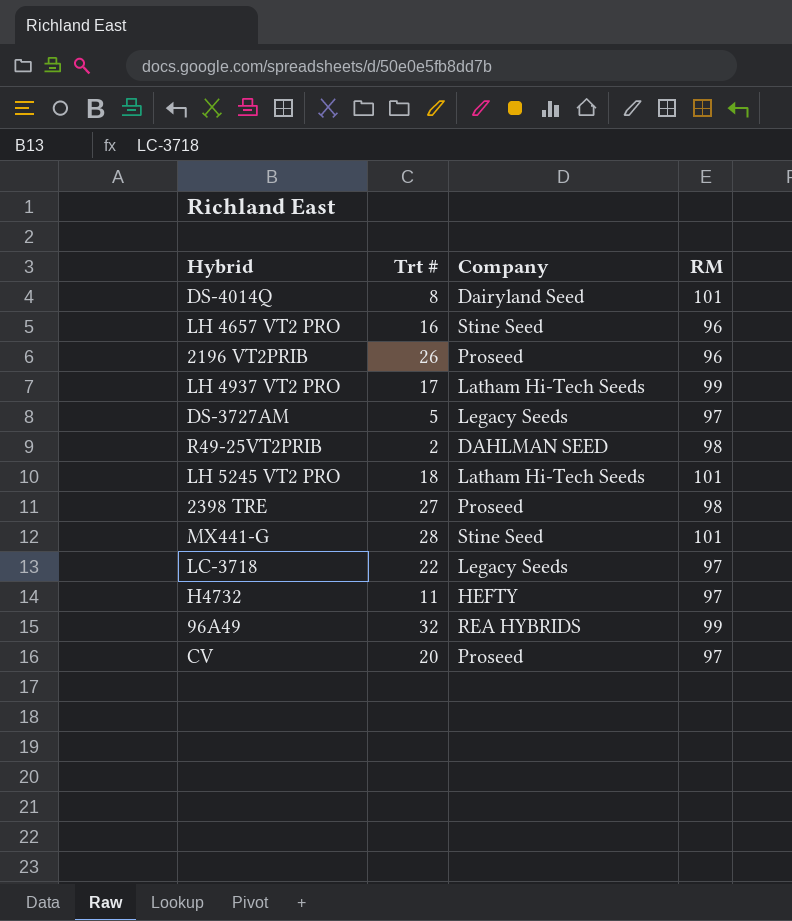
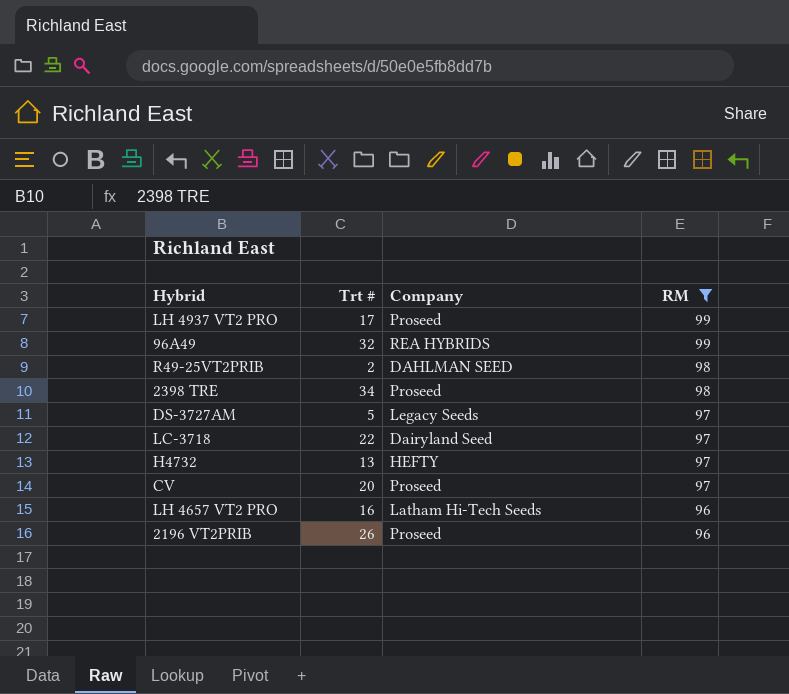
filter: none -> RM != 101
row order: none -> RM descending
LH 4937 VT2 PRO | Company: Latham Hi-Tech Seeds -> Proseed
2398 TRE | Trt #: 27 -> 34
LC-3718 | Company: Legacy Seeds -> Dairyland Seed
H4732 | Trt #: 11 -> 13
LH 4657 VT2 PRO | Company: Stine Seed -> Latham Hi-Tech Seeds

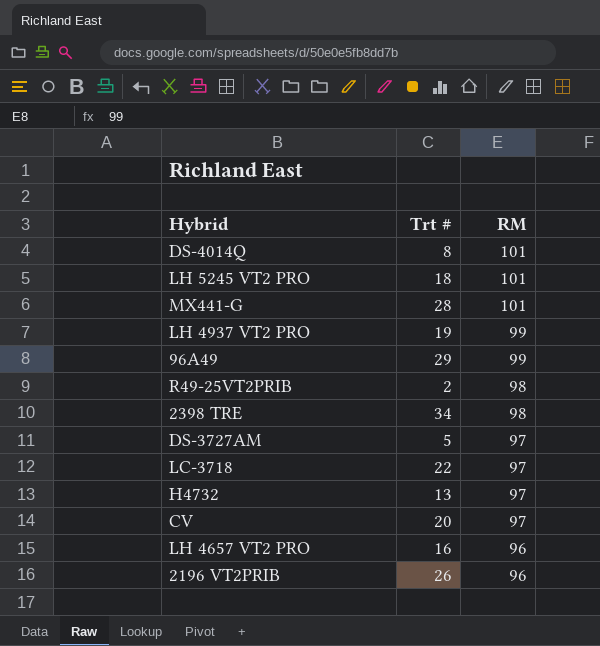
filter: RM != 101 -> none
column Company | position: 3 -> none
LH 4937 VT2 PRO | Trt #: 17 -> 19
96A49 | Trt #: 32 -> 29

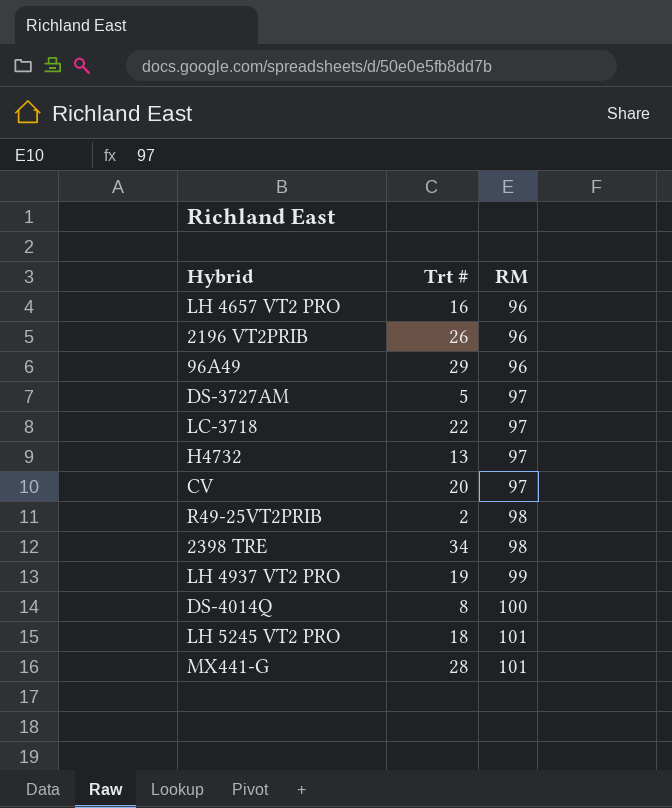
row order: RM descending -> RM ascending
96A49 | RM: 99 -> 96
DS-4014Q | RM: 101 -> 100

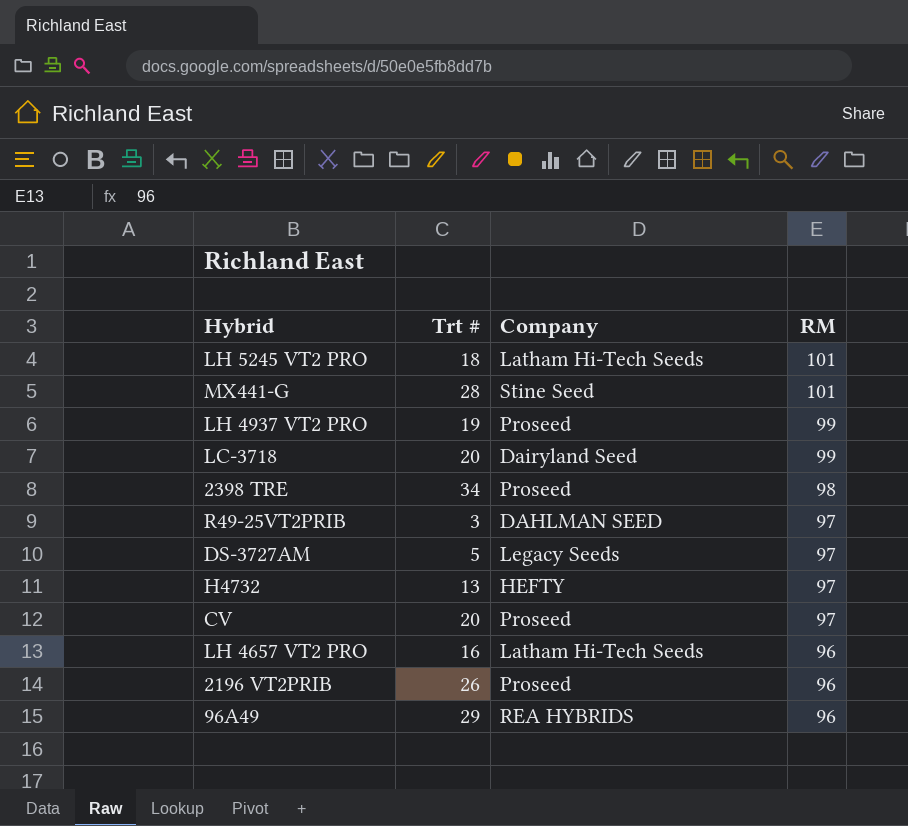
row order: RM ascending -> RM descending
column Company | position: none -> 3
row DS-4014Q: 8 | 100 -> none
LC-3718 | Trt #: 22 -> 20
LC-3718 | RM: 97 -> 99
R49-25VT2PRIB | Trt #: 2 -> 3
R49-25VT2PRIB | RM: 98 -> 97

